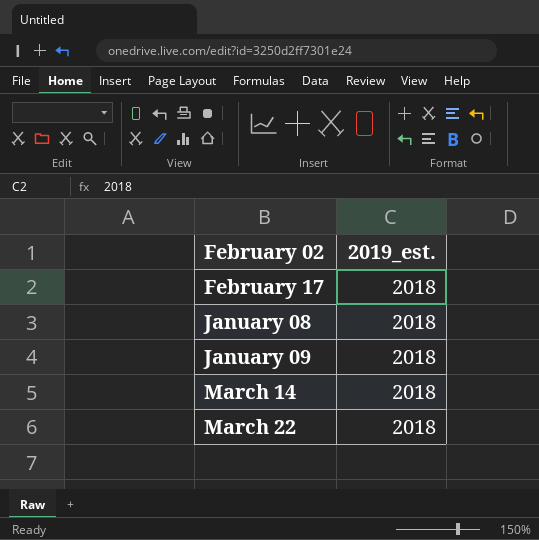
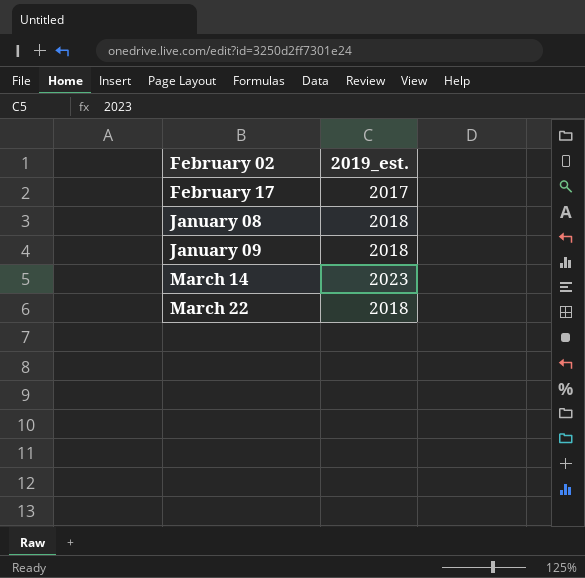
February 17 | 2019_est.: 2018 -> 2017
March 14 | 2019_est.: 2018 -> 2023

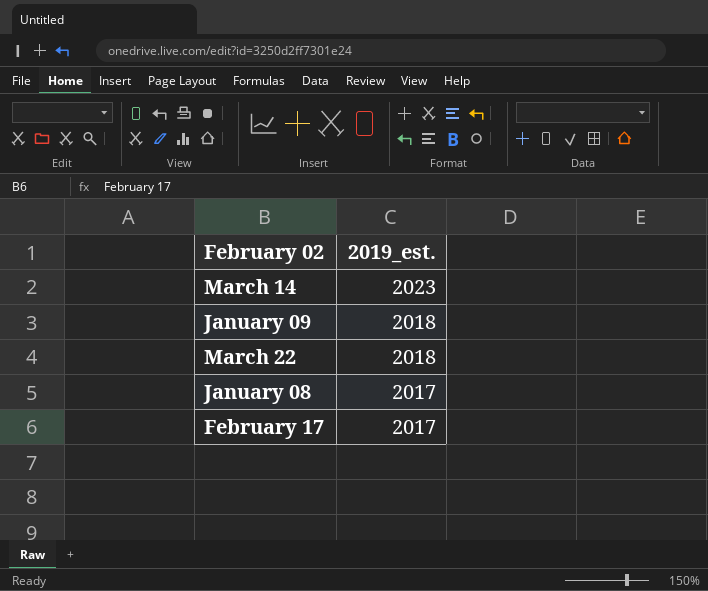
row order: none -> 2019_est. descending
January 08 | 2019_est.: 2018 -> 2017

